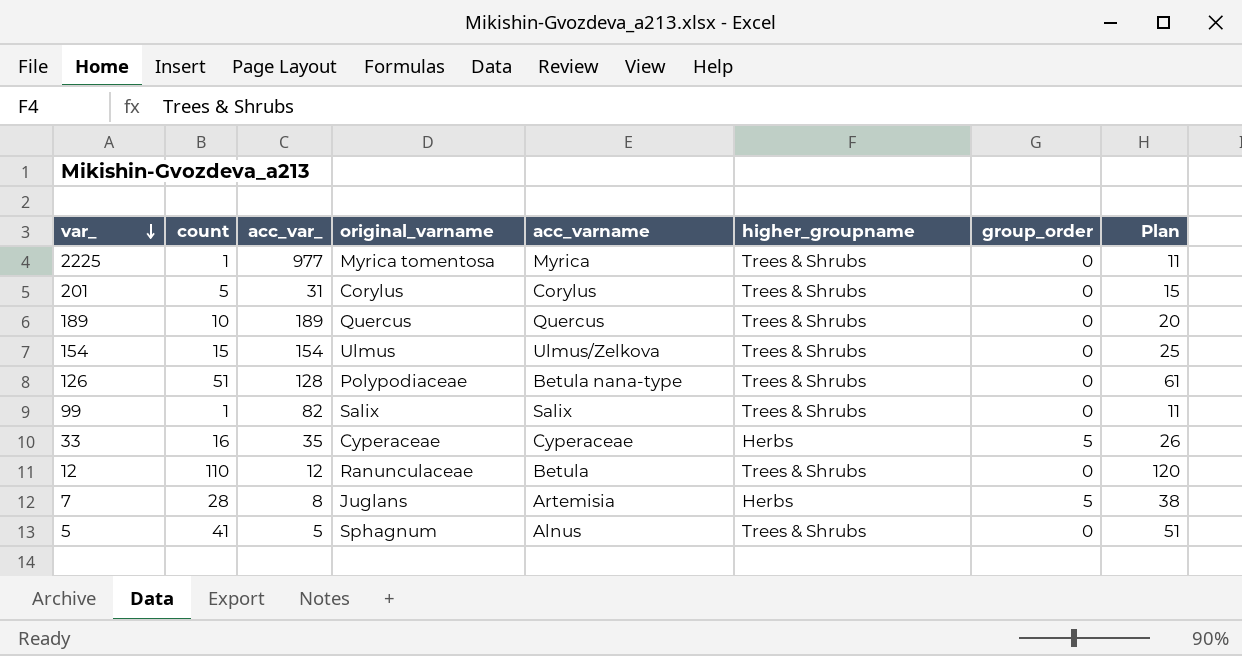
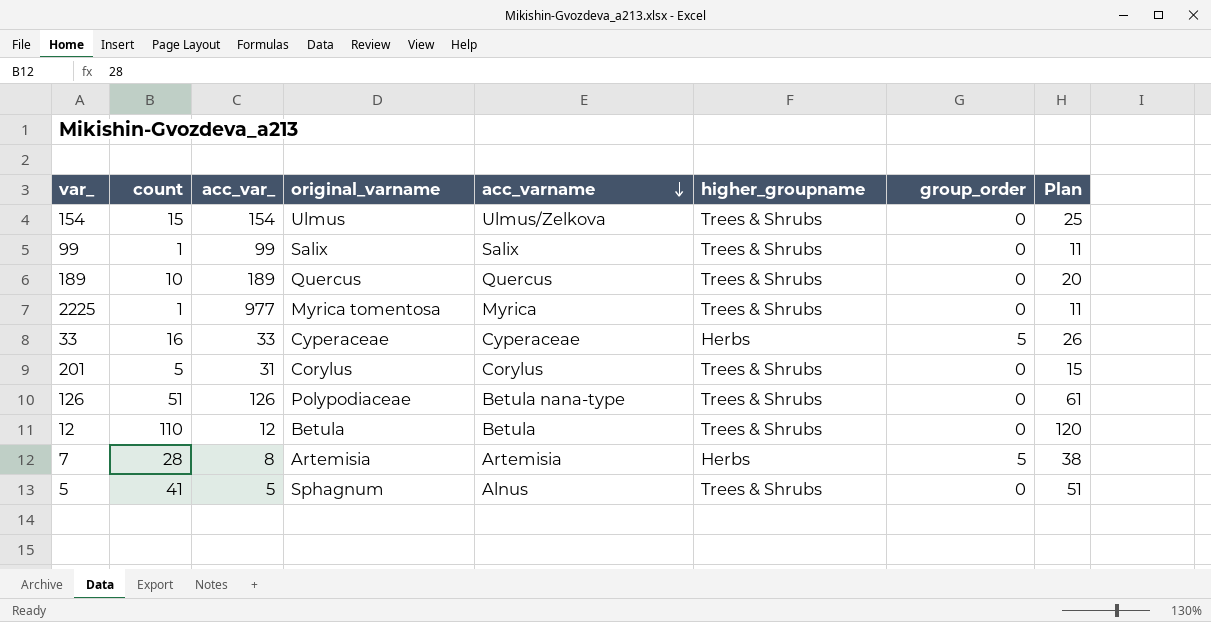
row order: var_ descending -> acc_varname descending
99 | acc_var_: 82 -> 99
33 | acc_var_: 35 -> 33
126 | acc_var_: 128 -> 126
12 | original_varname: Ranunculaceae -> Betula
7 | original_varname: Juglans -> Artemisia

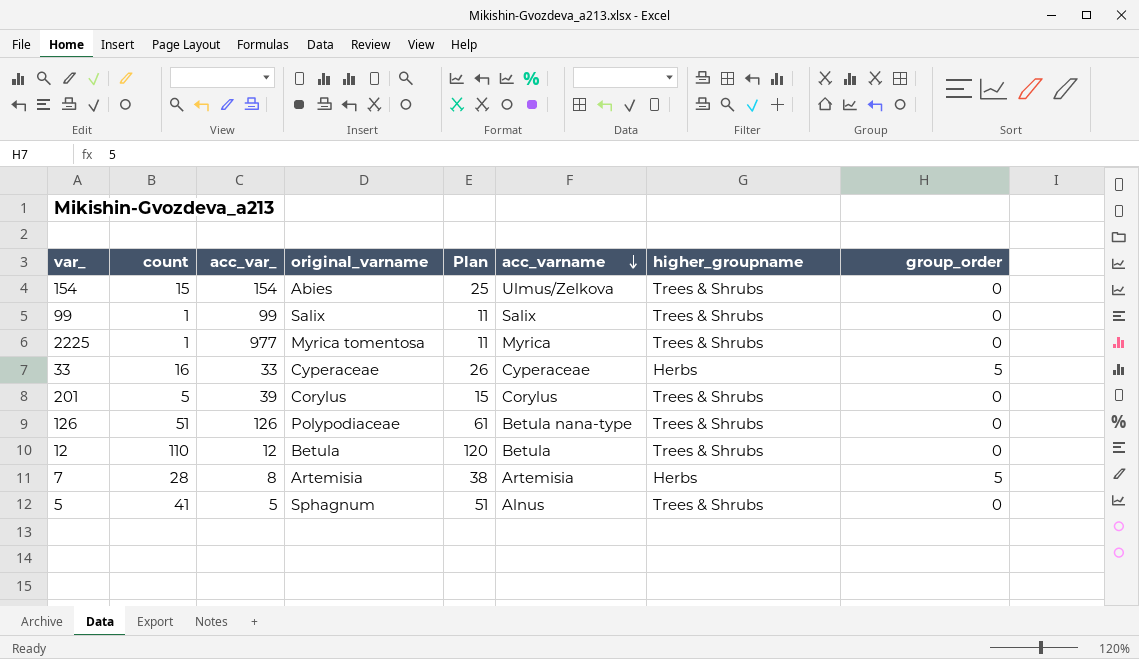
column Plan | position: 8 -> 5
row 189: 10 | 189 | Quercus | Quercus | Trees & Shrubs | 0 | 20 -> none
154 | original_varname: Ulmus -> Abies
201 | acc_var_: 31 -> 39

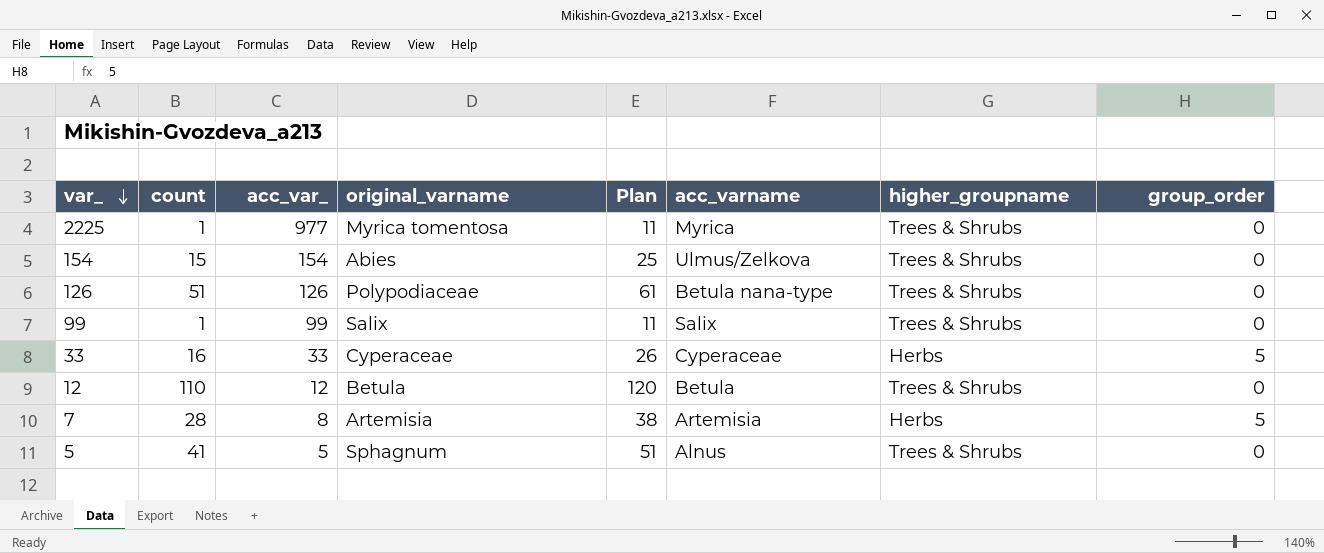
row order: acc_varname descending -> var_ descending
row 201: 5 | 39 | Corylus | 15 | Corylus | Trees & Shrubs | 0 -> none

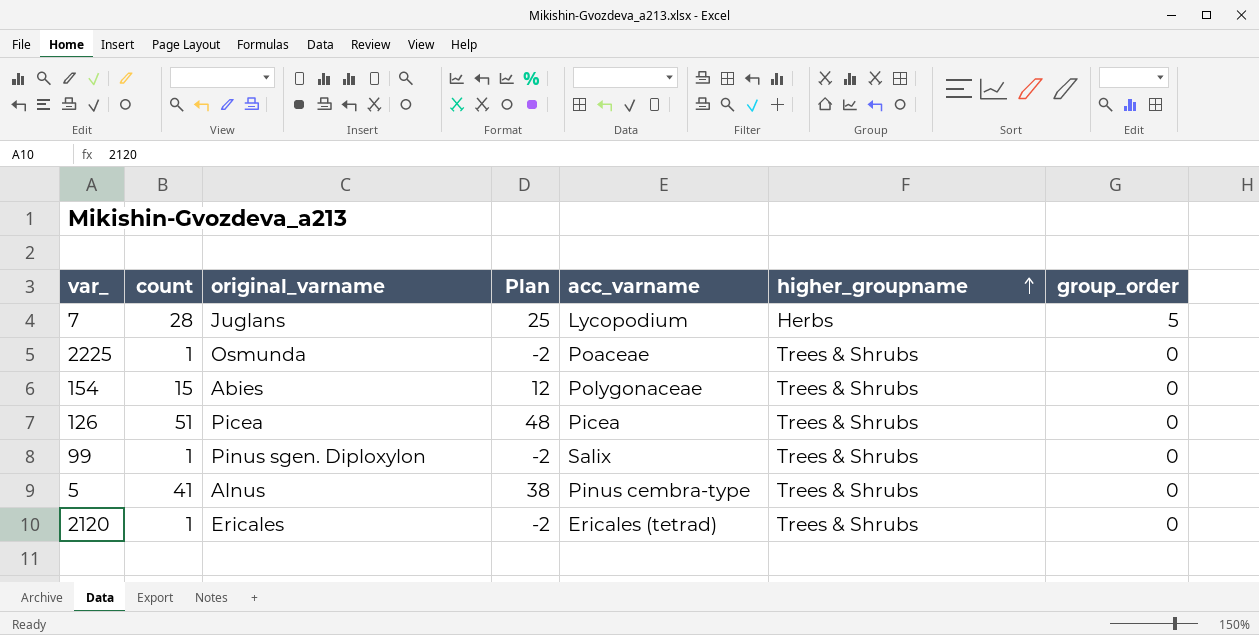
row order: var_ descending -> higher_groupname ascending
column acc_var_ | position: 3 -> none
column Plan | formula: [count] + 10 -> [count] - 3
row 33: 16 | 33 | Cyperaceae | 26 | Cyperaceae | Herbs | 5 -> none
row 12: 110 | 12 | Betula | 120 | Betula | Trees & Shrubs | 0 -> none
7 | original_varname: Artemisia -> Juglans
7 | acc_varname: Artemisia -> Lycopodium
2225 | original_varname: Myrica tomentosa -> Osmunda
2225 | acc_varname: Myrica -> Poaceae
154 | acc_varname: Ulmus/Zelkova -> Polygonaceae
126 | original_varname: Polypodiaceae -> Picea
126 | acc_varname: Betula nana-type -> Picea
99 | original_varname: Salix -> Pinus sgen. Diploxylon
5 | original_varname: Sphagnum -> Alnus
5 | acc_varname: Alnus -> Pinus cembra-type
row 2120: none -> 1 | Ericales | -2 | Ericales (tetrad) | Trees & Shrubs | 0

